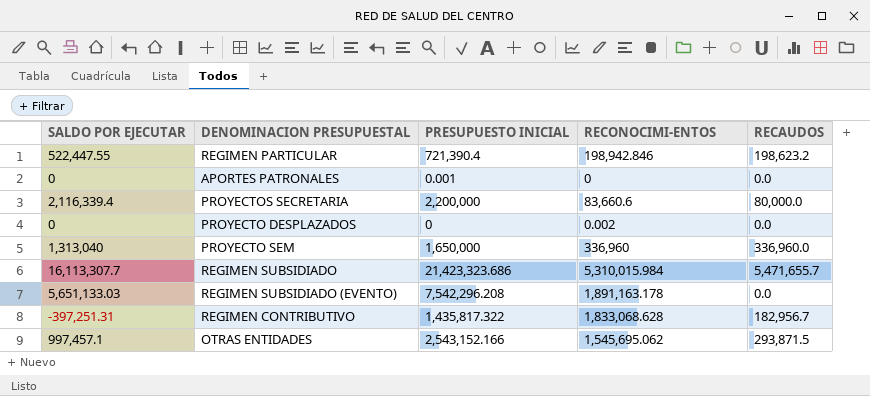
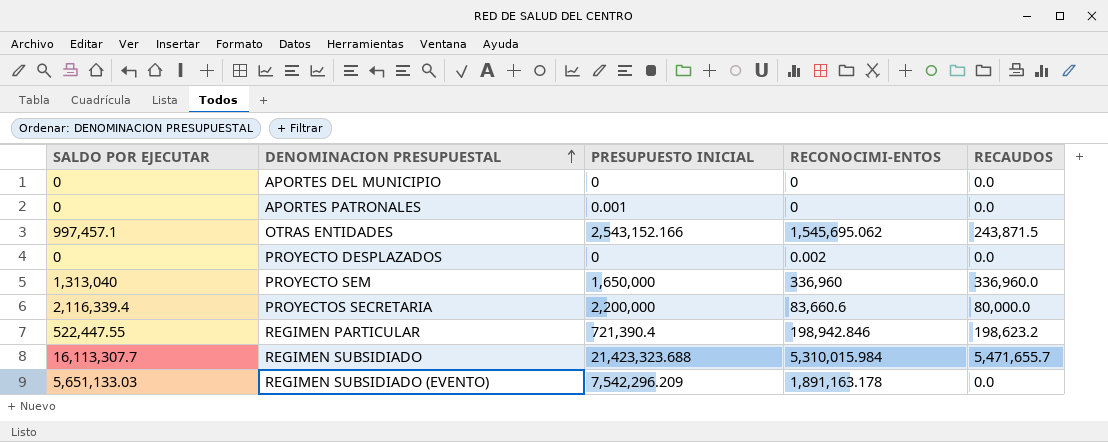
row order: none -> DENOMINACION PRESUPUESTAL ascending
row REGIMEN CONTRIBUTIVO: -397,251.31 | 1,435,817.322 | 1,833,068.628 | 182,956.7 -> none
row APORTES DEL MUNICIPIO: none -> 0 | 0 | 0 | 0.0
OTRAS ENTIDADES | RECAUDOS: 293,871.5 -> 243,871.5
REGIMEN SUBSIDIADO | PRESUPUESTO INICIAL: 21,423,323.686 -> 21,423,323.688
REGIMEN SUBSIDIADO (EVENTO) | PRESUPUESTO INICIAL: 7,542,296.208 -> 7,542,296.209

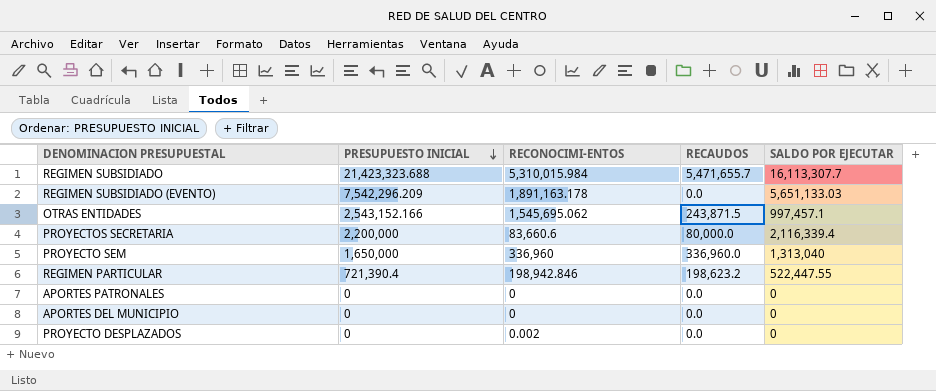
row order: DENOMINACION PRESUPUESTAL ascending -> PRESUPUESTO INICIAL descending
column SALDO POR EJECUTAR | position: 1 -> 5
APORTES PATRONALES | PRESUPUESTO INICIAL: 0.001 -> 0

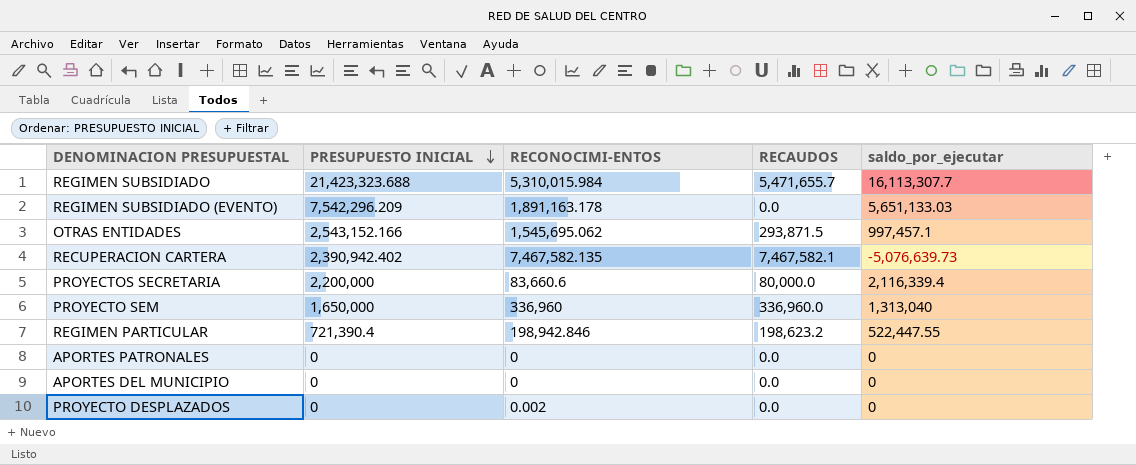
column name: SALDO POR EJECUTAR -> saldo_por_ejecutar
OTRAS ENTIDADES | RECAUDOS: 243,871.5 -> 293,871.5
row RECUPERACION CARTERA: none -> 2,390,942.402 | 7,467,582.135 | 7,467,582.1 | -5,076,639.73

